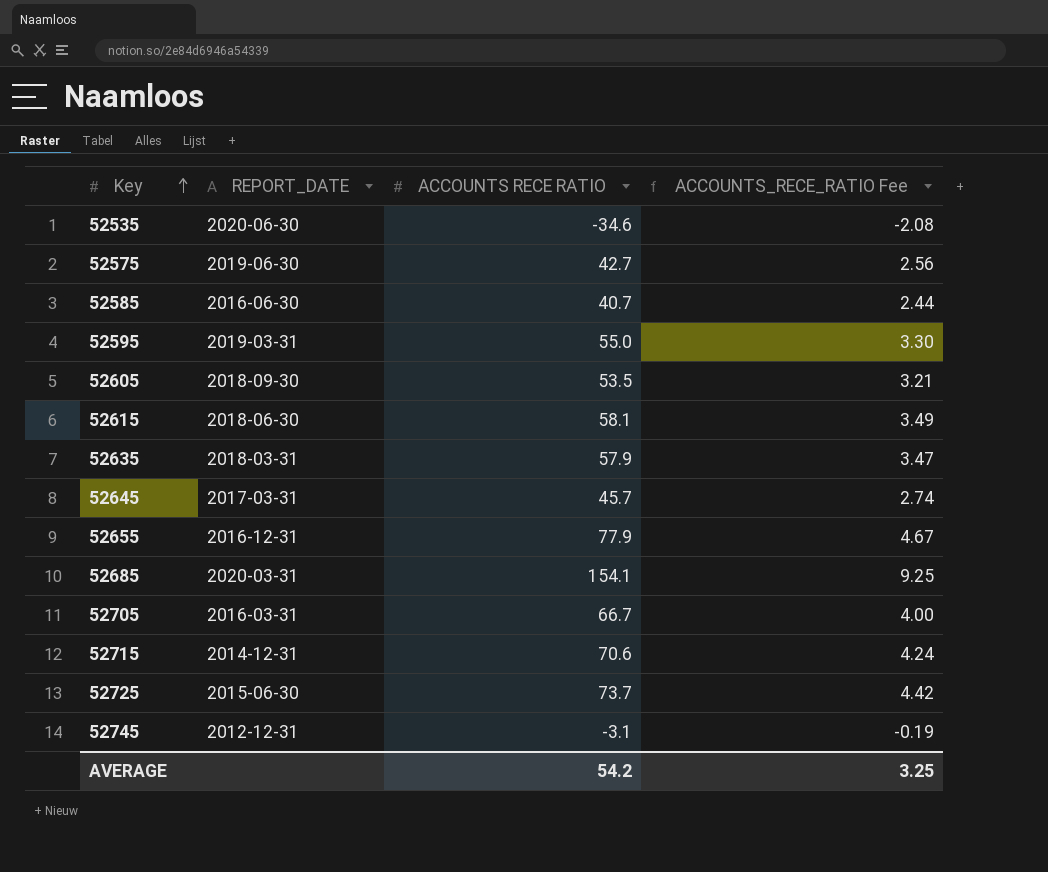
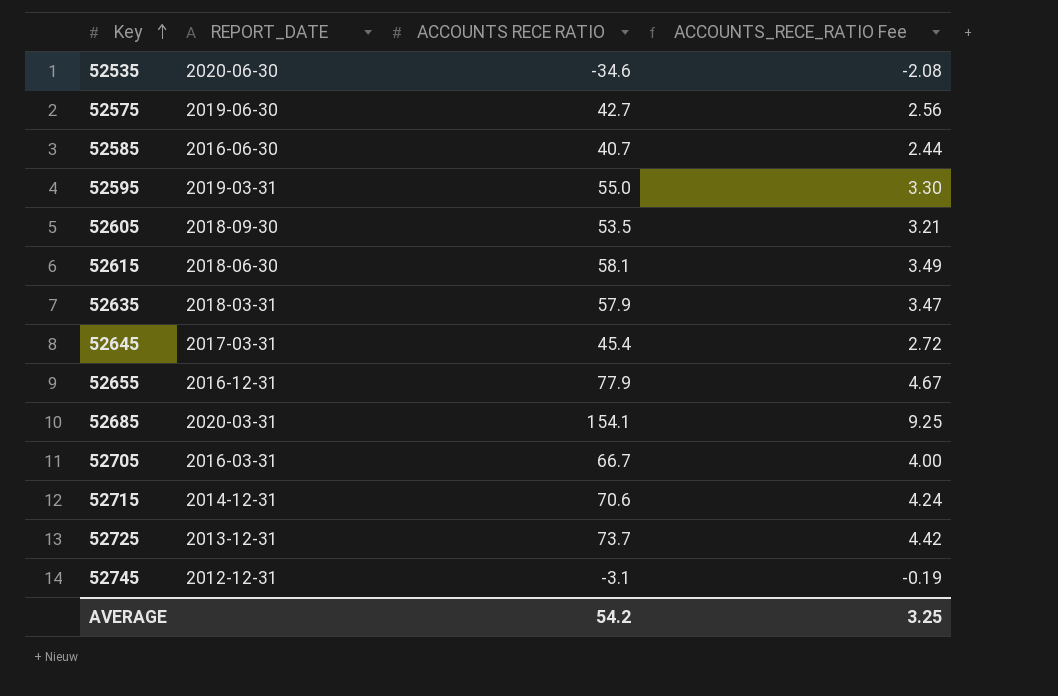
52645 | ACCOUNTS RECE RATIO: 45.7 -> 45.4
52645 | ACCOUNTS_RECE_RATIO Fee: 2.74 -> 2.72
52725 | REPORT_DATE: 2015-06-30 -> 2013-12-31

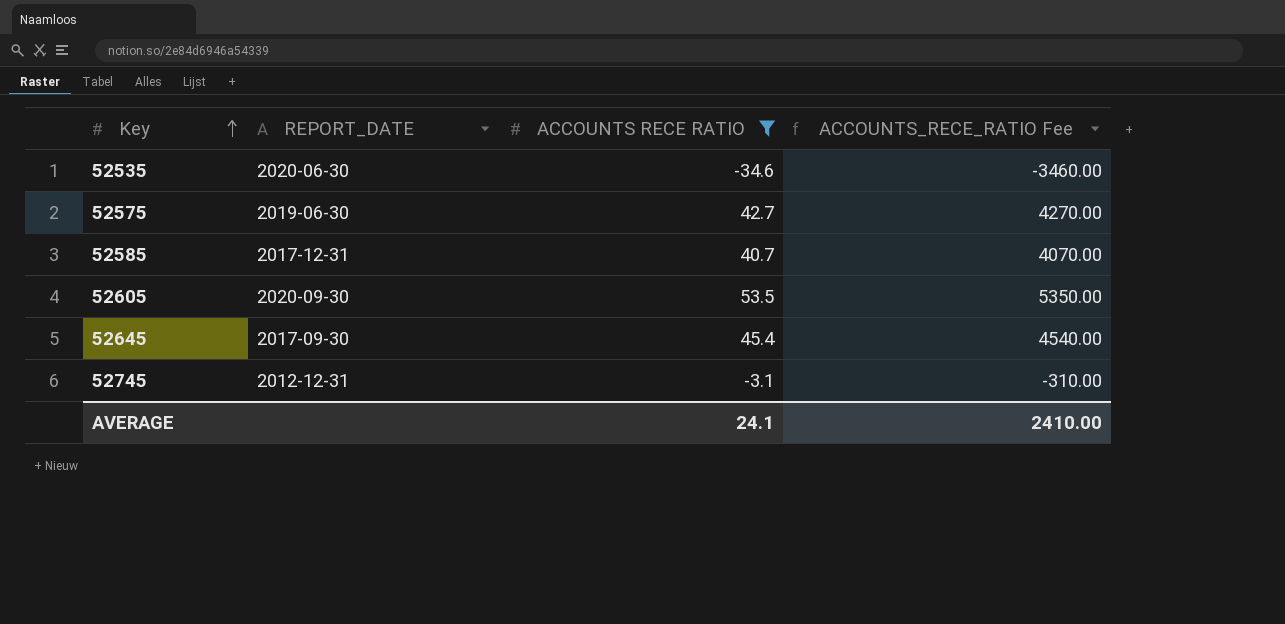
filter: none -> ACCOUNTS RECE RATIO <= 53.5
column ACCOUNTS_RECE_RATIO Fee | formula: [ACCOUNTS RECE RATIO] * 0.06 -> [ACCOUNTS RECE RATIO] * 100
52585 | REPORT_DATE: 2016-06-30 -> 2017-12-31
52605 | REPORT_DATE: 2018-09-30 -> 2020-09-30
52645 | REPORT_DATE: 2017-03-31 -> 2017-09-30
AVERAGE | ACCOUNTS RECE RATIO: 54.2 -> 24.1
AVERAGE | ACCOUNTS_RECE_RATIO Fee: 3.25 -> 2410.00

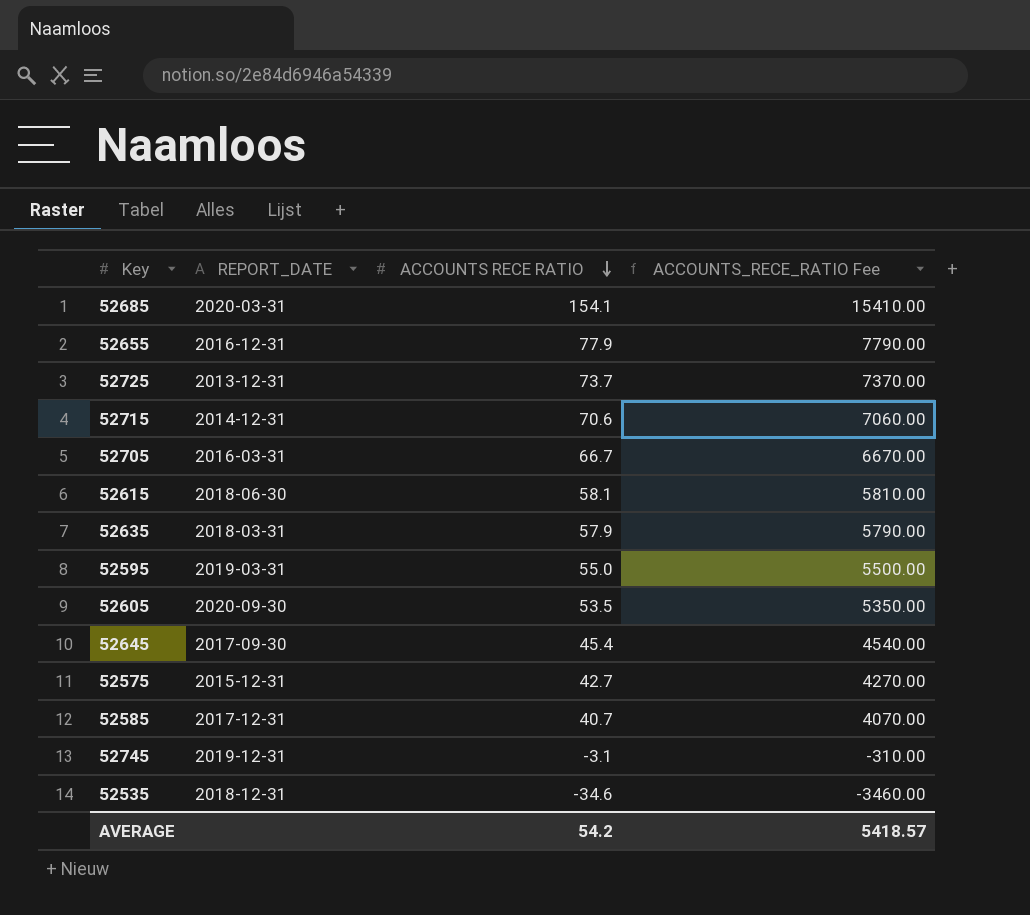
filter: ACCOUNTS RECE RATIO <= 53.5 -> none
row order: Key ascending -> ACCOUNTS RECE RATIO descending
52575 | REPORT_DATE: 2019-06-30 -> 2015-12-31
52745 | REPORT_DATE: 2012-12-31 -> 2019-12-31
52535 | REPORT_DATE: 2020-06-30 -> 2018-12-31
AVERAGE | ACCOUNTS RECE RATIO: 24.1 -> 54.2
AVERAGE | ACCOUNTS_RECE_RATIO Fee: 2410.00 -> 5418.57

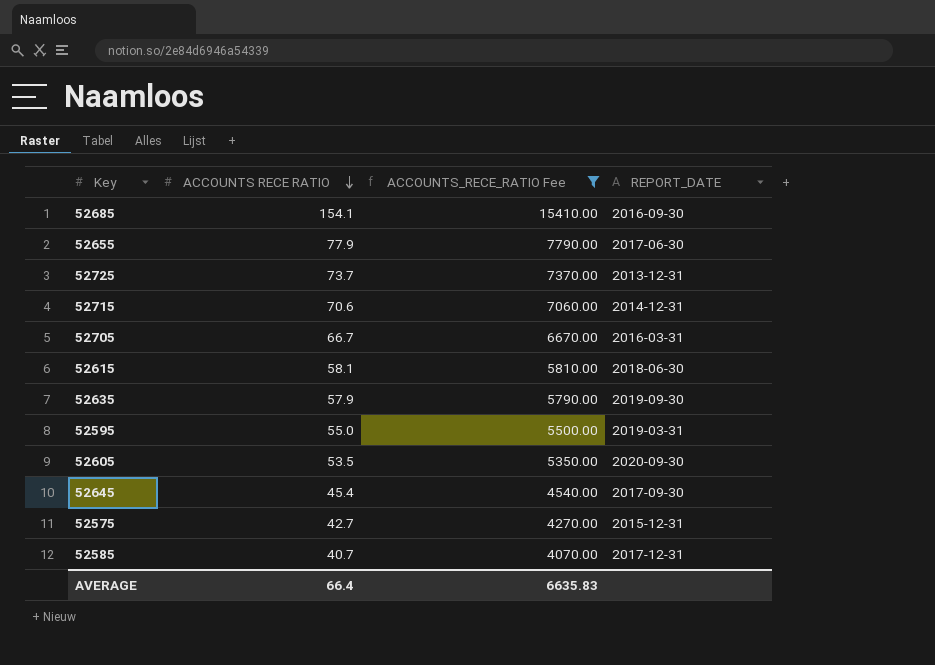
filter: none -> ACCOUNTS_RECE_RATIO Fee >= 4070.00
column REPORT_DATE | position: 2 -> 4
52685 | REPORT_DATE: 2020-03-31 -> 2016-09-30
52655 | REPORT_DATE: 2016-12-31 -> 2017-06-30
52635 | REPORT_DATE: 2018-03-31 -> 2019-09-30
AVERAGE | ACCOUNTS RECE RATIO: 54.2 -> 66.4
AVERAGE | ACCOUNTS_RECE_RATIO Fee: 5418.57 -> 6635.83

